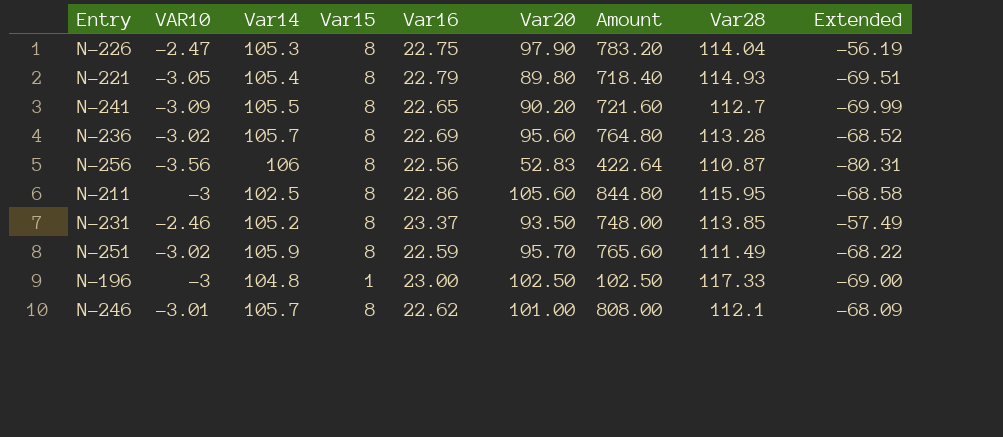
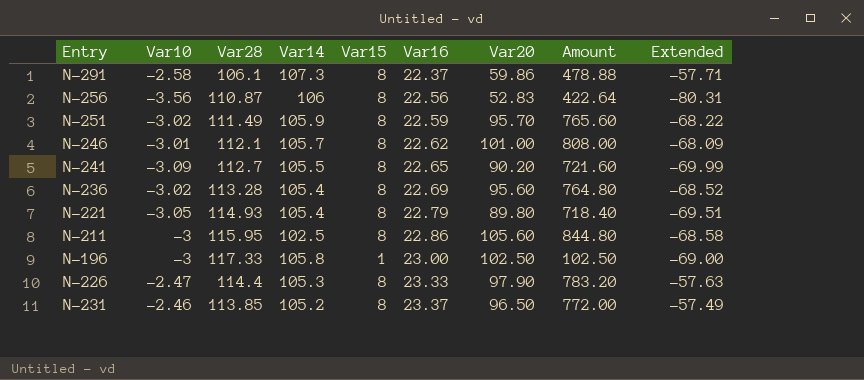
row order: none -> Var16 ascending
column name: VAR10 -> Var10
column Var28 | position: 8 -> 3
row N-291: none -> -2.58 | 106.1 | 107.3 | 8 | 22.37 | 59.86 | 478.88 | -57.71
N-236 | Var14: 105.7 -> 105.4
N-196 | Var14: 104.8 -> 105.8
N-226 | Var28: 114.04 -> 114.4
N-226 | Var16: 22.75 -> 23.33
N-226 | Extended: -56.19 -> -57.63
N-231 | Var20: 93.50 -> 96.50
N-231 | Amount: 748.00 -> 772.00

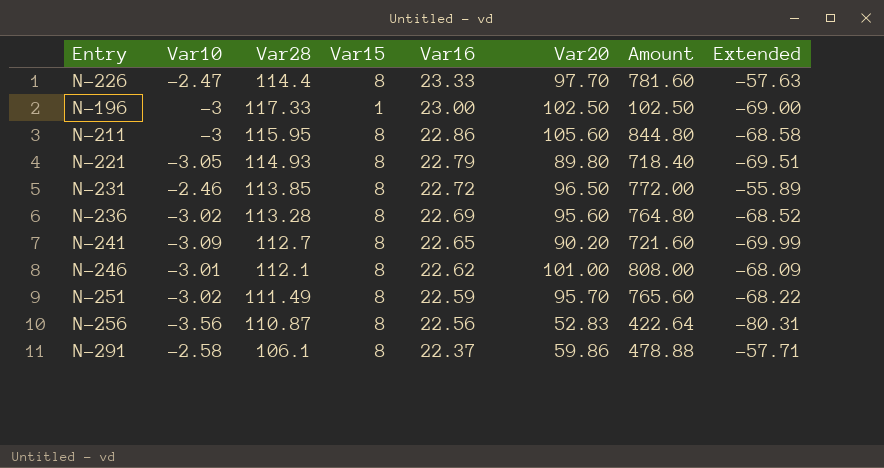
row order: Var16 ascending -> Var16 descending
column Var14 | position: 4 -> none
N-226 | Var20: 97.90 -> 97.70
N-226 | Amount: 783.20 -> 781.60
N-231 | Var16: 23.37 -> 22.72
N-231 | Extended: -57.49 -> -55.89

